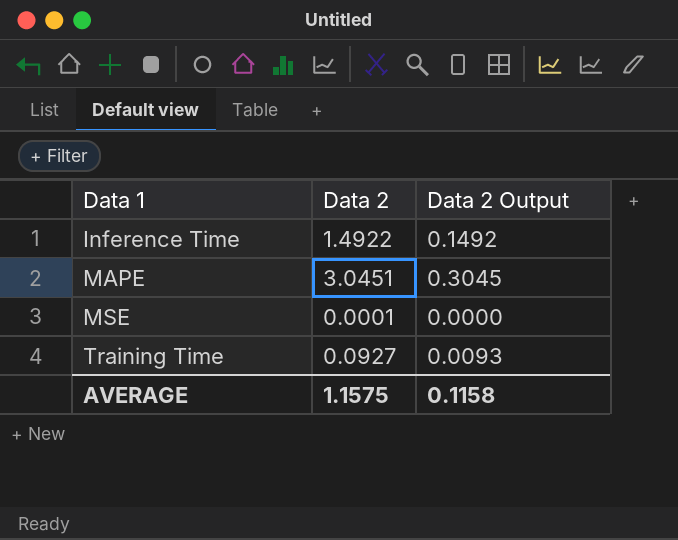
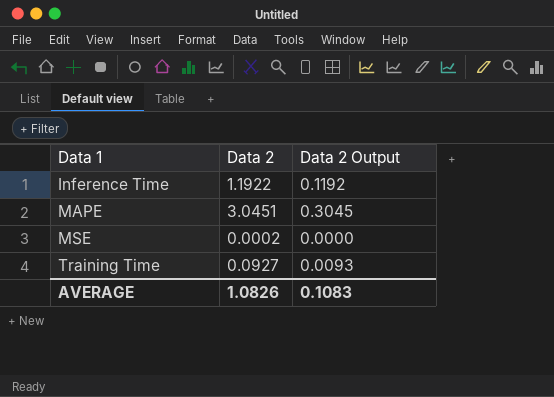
Inference Time | Data 2: 1.4922 -> 1.1922
Inference Time | Data 2 Output: 0.1492 -> 0.1192
MSE | Data 2: 0.0001 -> 0.0002
AVERAGE | Data 2: 1.1575 -> 1.0826
AVERAGE | Data 2 Output: 0.1158 -> 0.1083

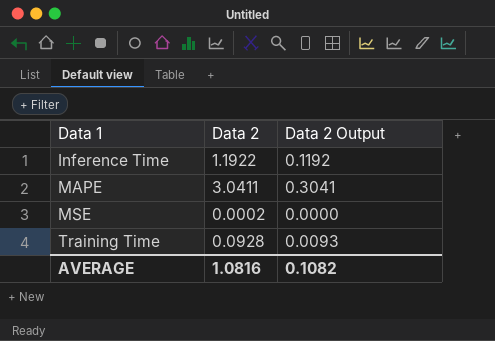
MAPE | Data 2: 3.0451 -> 3.0411
MAPE | Data 2 Output: 0.3045 -> 0.3041
Training Time | Data 2: 0.0927 -> 0.0928
AVERAGE | Data 2: 1.0826 -> 1.0816
AVERAGE | Data 2 Output: 0.1083 -> 0.1082

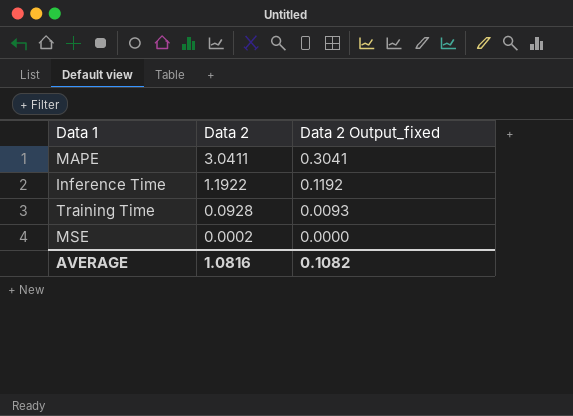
row order: Data 1 ascending -> Data 2 descending
column name: Data 2 Output -> Data 2 Output_fixed

